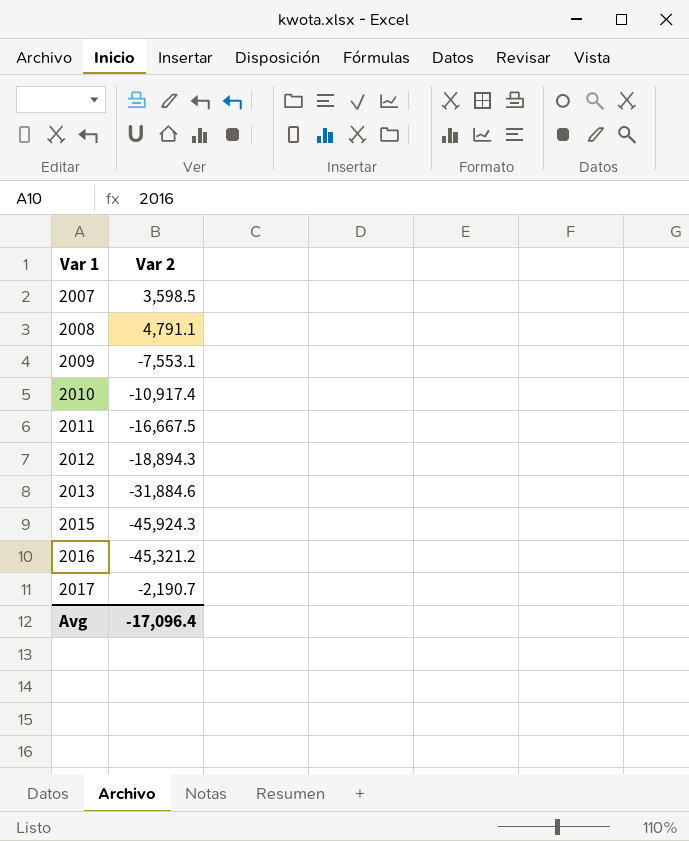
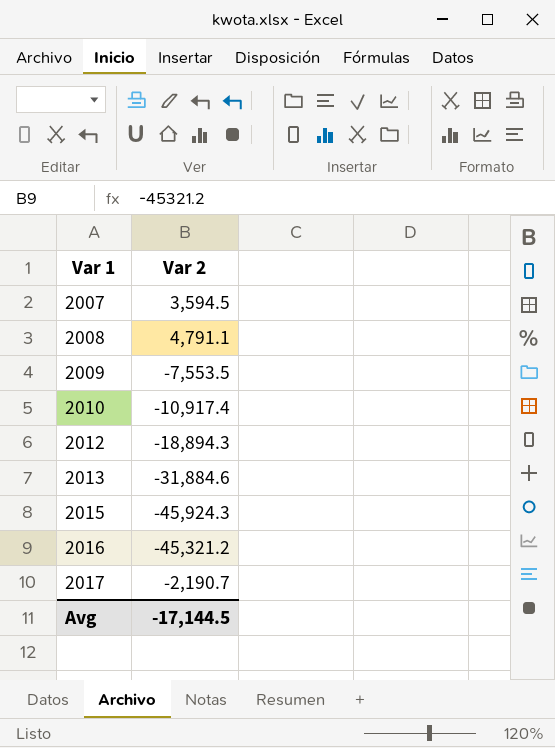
row 2011: -16,667.5 -> none
2007 | Var 2: 3,598.5 -> 3,594.5
2009 | Var 2: -7,553.1 -> -7,553.5
Avg | Var 2: -17,096.4 -> -17,144.5

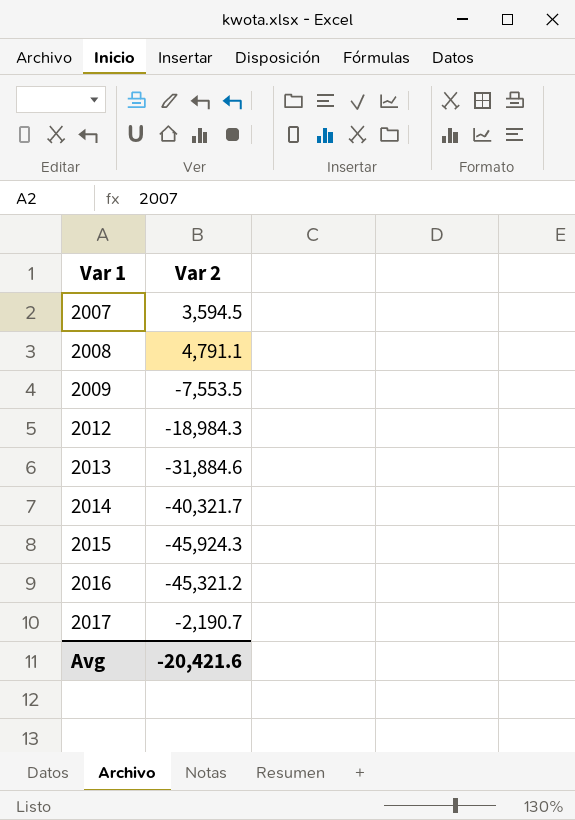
row 2010: -10,917.4 -> none
2012 | Var 2: -18,894.3 -> -18,984.3
row 2014: none -> -40,321.7
Avg | Var 2: -17,144.5 -> -20,421.6

